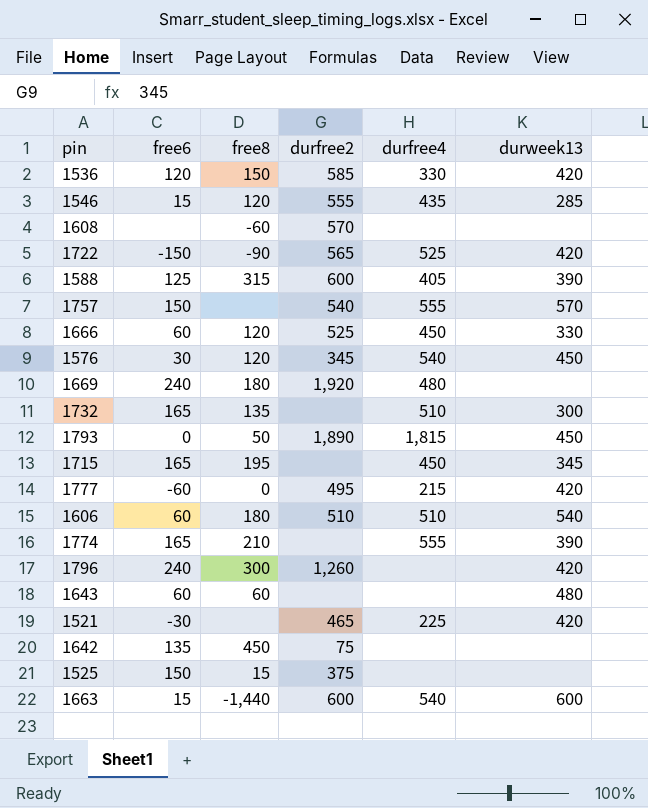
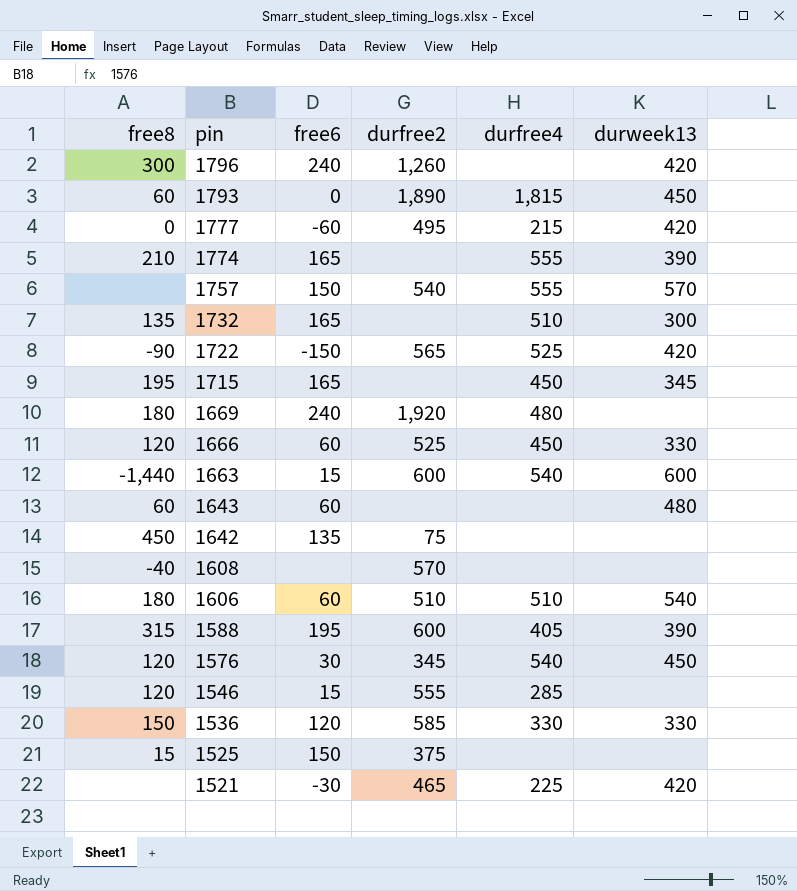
row order: none -> pin descending
column free8 | position: 3 -> 1
1793 | free8: 50 -> 60
1608 | free8: -60 -> -40
1588 | free6: 125 -> 195
1546 | durfree4: 435 -> 285
1546 | durweek13: 285 -> none
1536 | durweek13: 420 -> 330

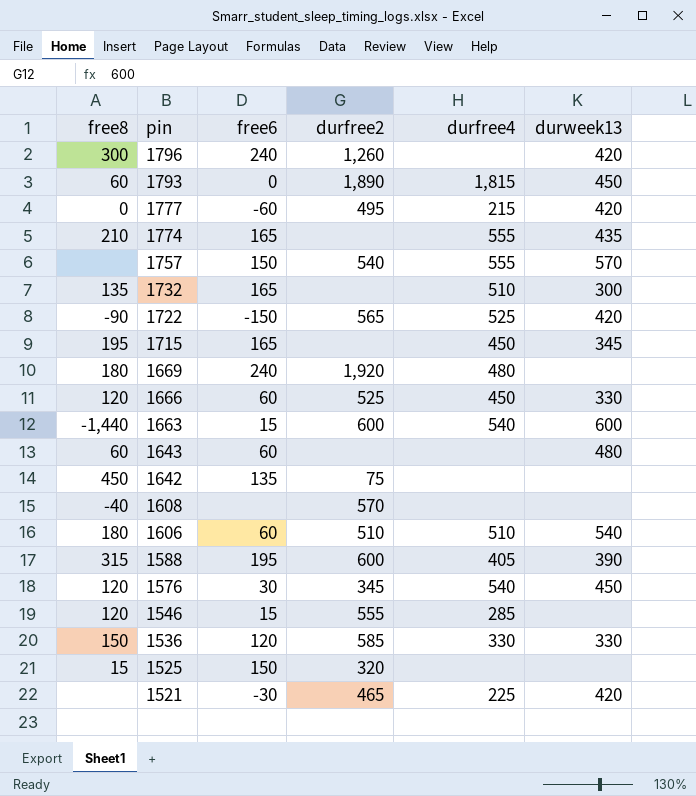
1774 | durweek13: 390 -> 435
1525 | durfree2: 375 -> 320

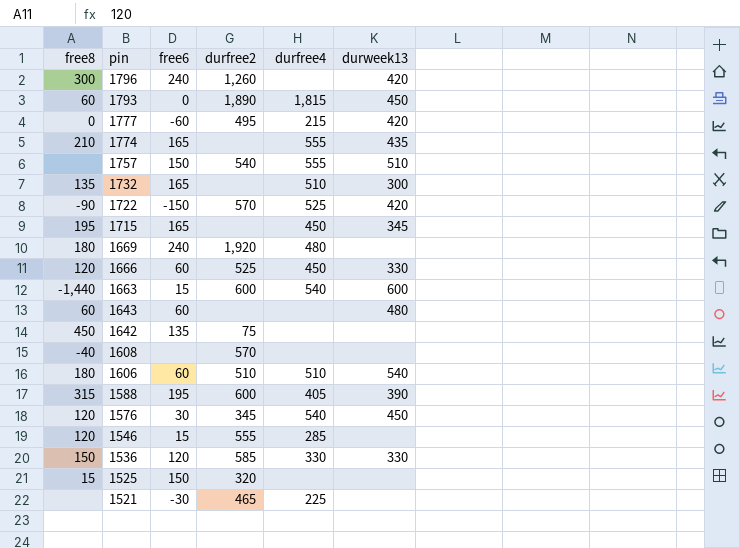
1757 | durweek13: 570 -> 510
1722 | durfree2: 565 -> 570
1521 | durweek13: 420 -> none

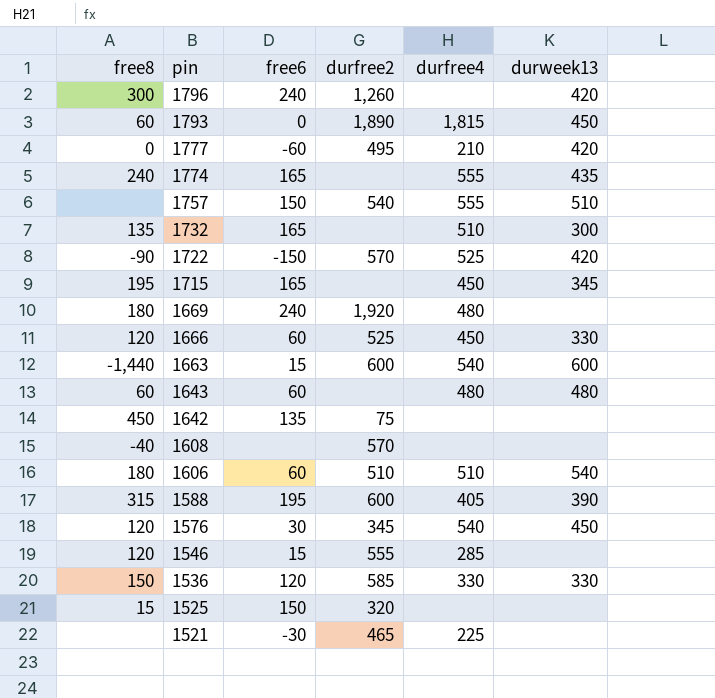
1777 | durfree4: 215 -> 210
1774 | free8: 210 -> 240
1643 | durfree4: none -> 480

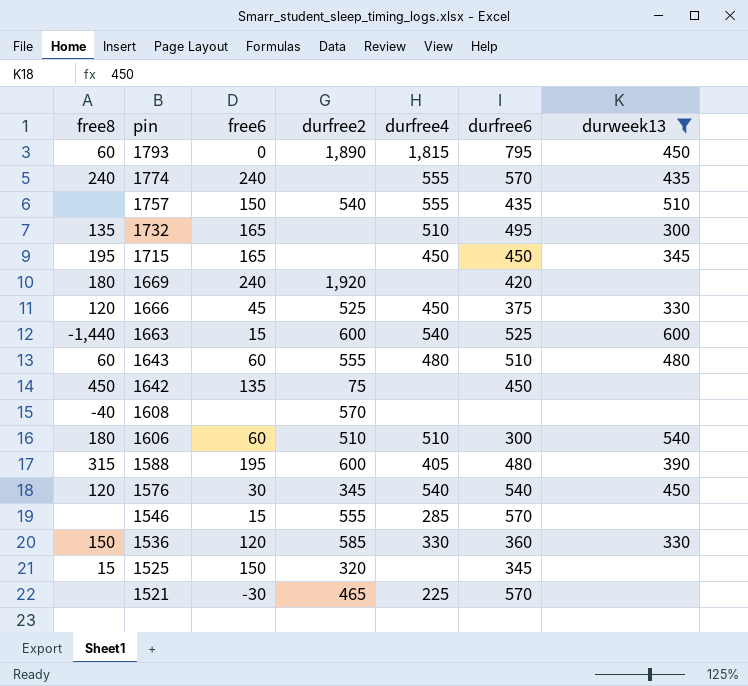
filter: none -> durweek13 != 420
column durfree6 | position: none -> 6
1774 | free6: 165 -> 240
1669 | durfree4: 480 -> none
1666 | free6: 60 -> 45
1643 | durfree2: none -> 555
1546 | free8: 120 -> none

